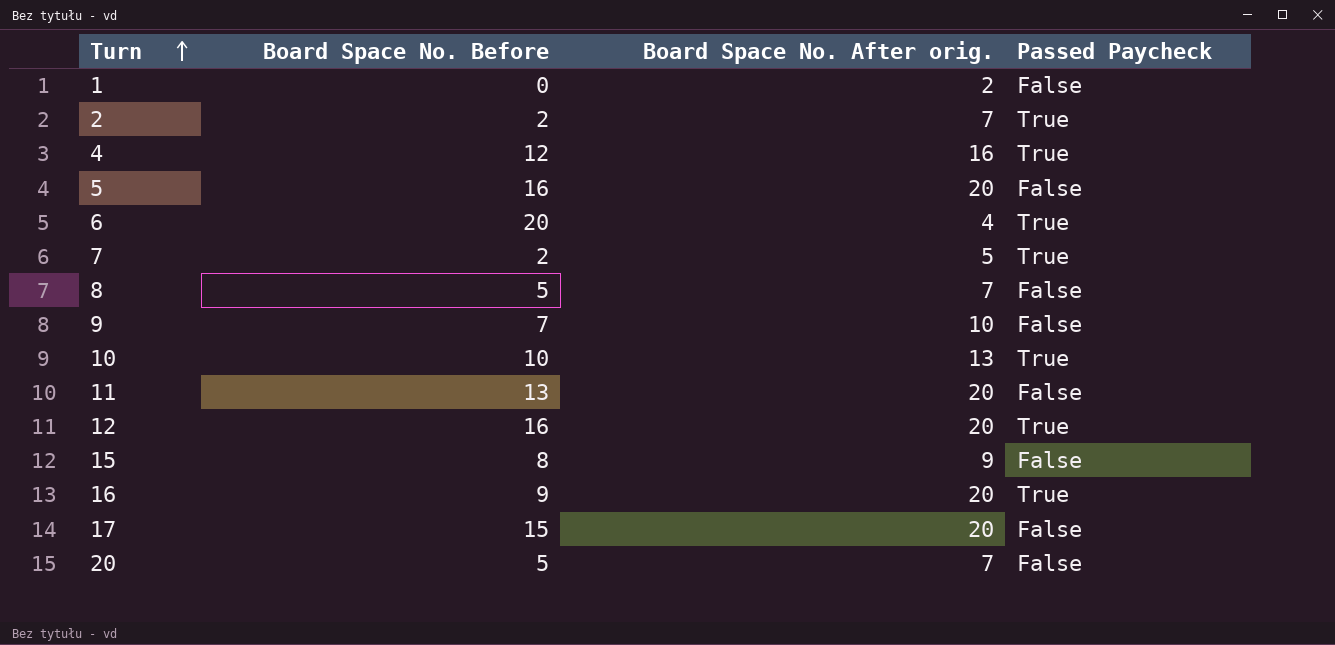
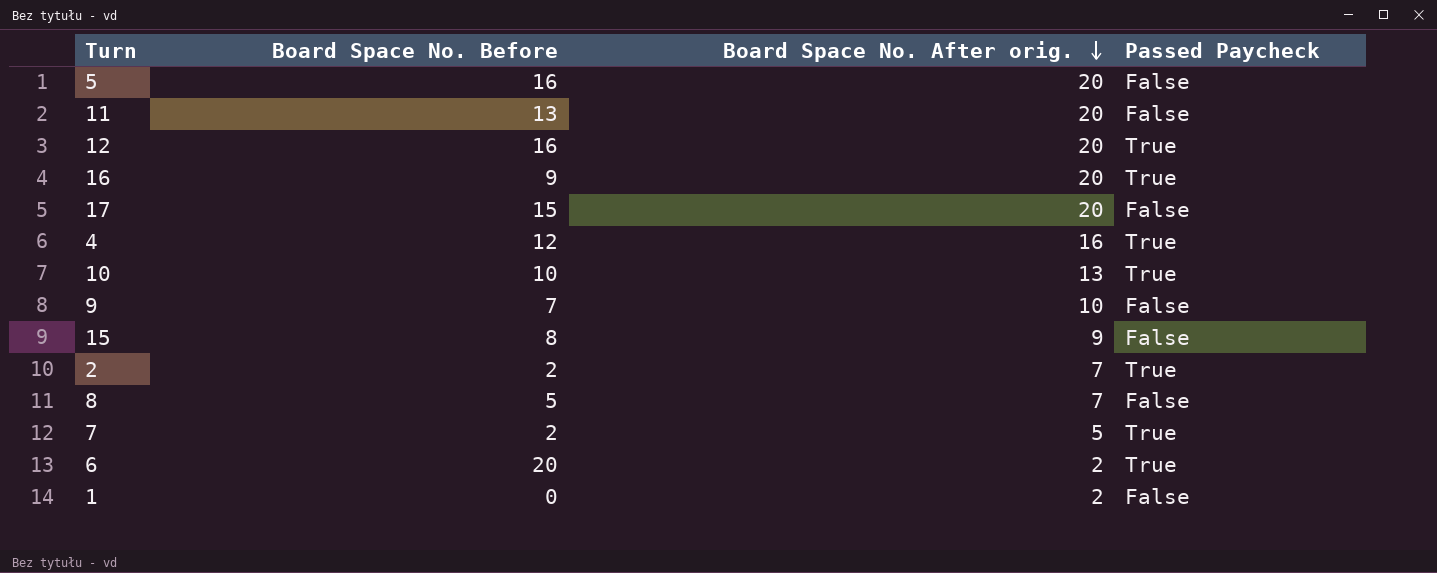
row order: Turn ascending -> Board Space No. After orig. descending
row 20: 5 | 7 | False -> none
6 | Board Space No. After orig.: 4 -> 2

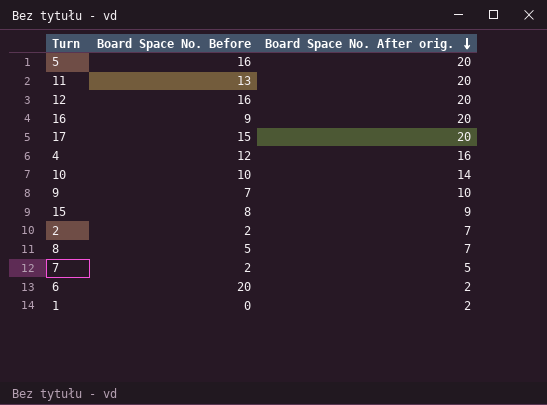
column Passed Paycheck | position: 4 -> none
10 | Board Space No. After orig.: 13 -> 14

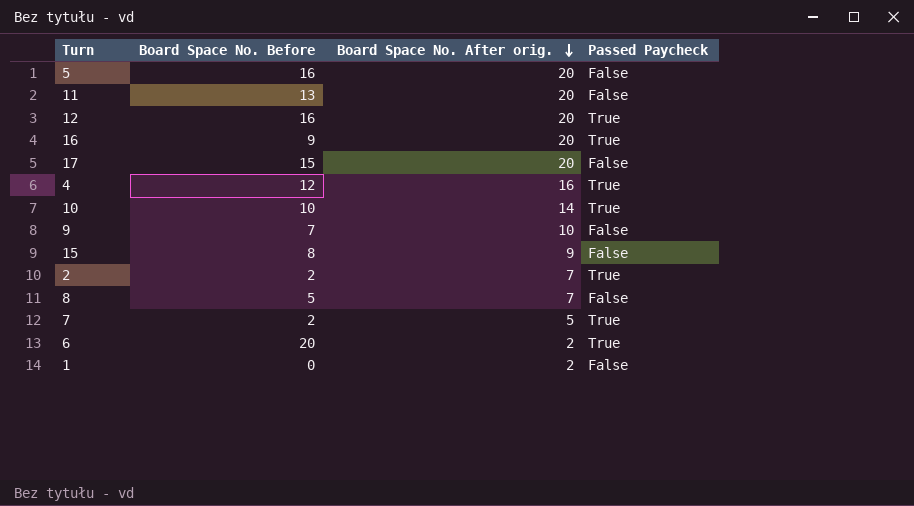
column Passed Paycheck | position: none -> 4

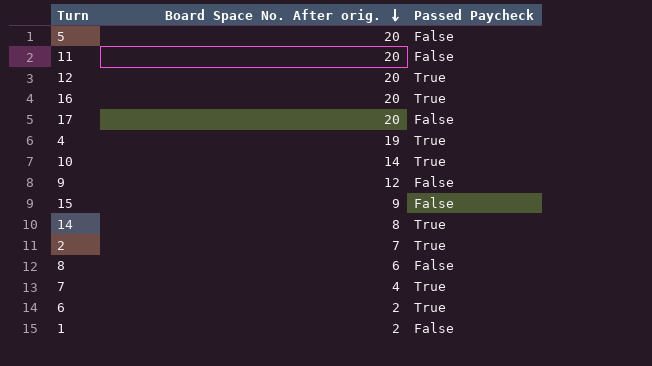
column Board Space No. Before | position: 2 -> none
4 | Board Space No. After orig.: 16 -> 19
9 | Board Space No. After orig.: 10 -> 12
row 14: none -> 8 | True
8 | Board Space No. After orig.: 7 -> 6
7 | Board Space No. After orig.: 5 -> 4

